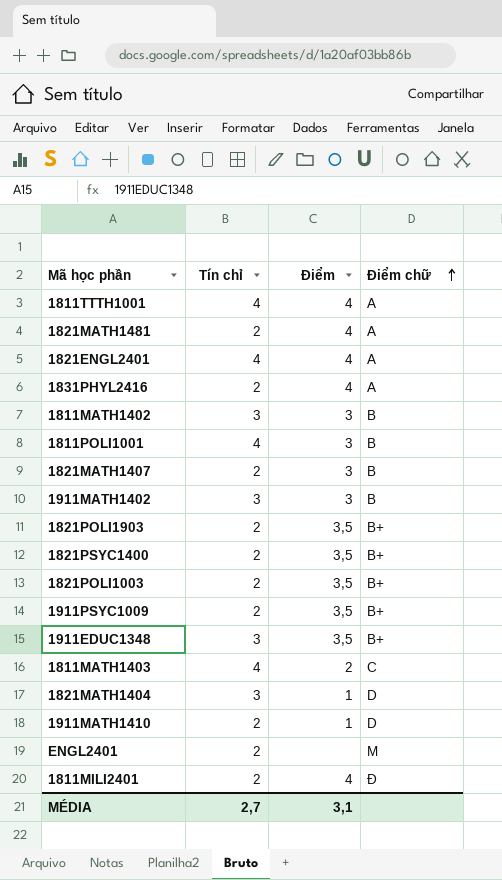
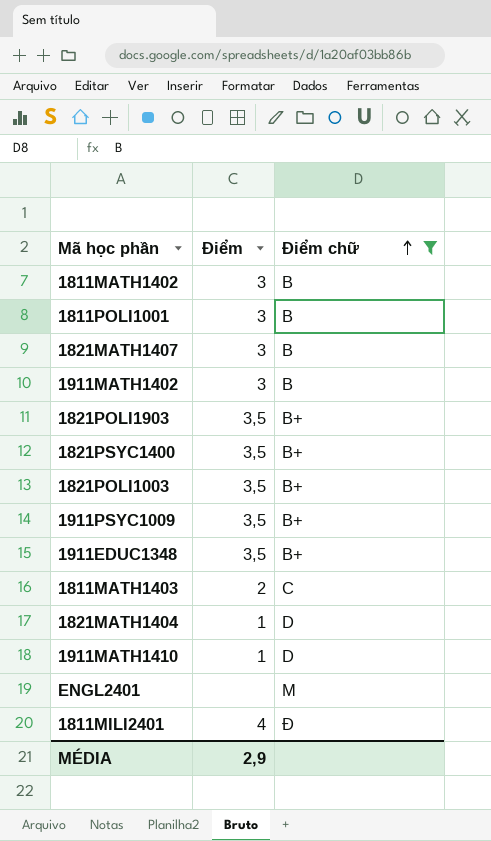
filter: none -> Điểm chữ != A
column Tín chỉ | position: 2 -> none
MÉDIA | Điểm: 3,1 -> 2,9

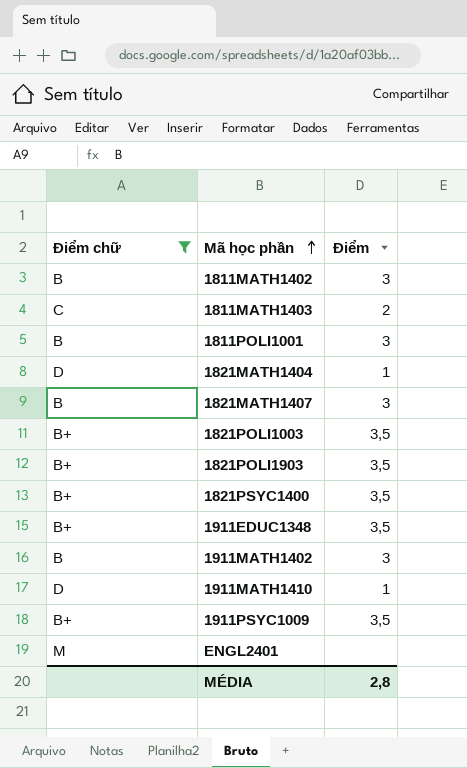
row order: Điểm chữ ascending -> Mã học phần ascending
column Điểm chữ | position: 3 -> 1
row 1811MILI2401: 4 | Ð -> none
MÉDIA | Điểm: 2,9 -> 2,8

